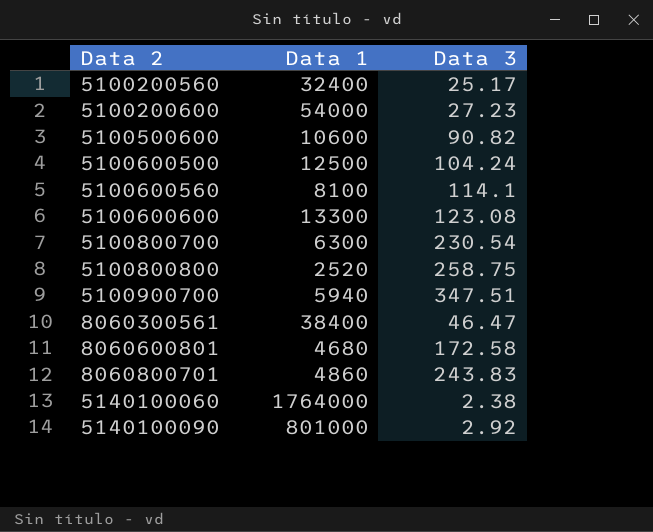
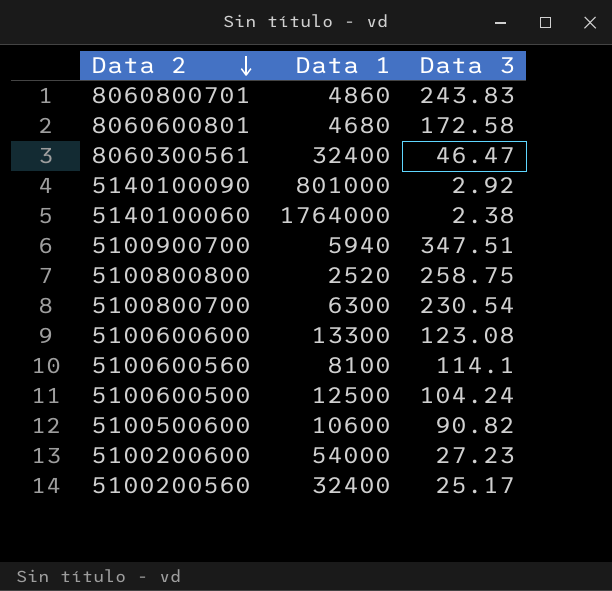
row order: none -> Data 2 descending
8060300561 | Data 1: 38400 -> 32400

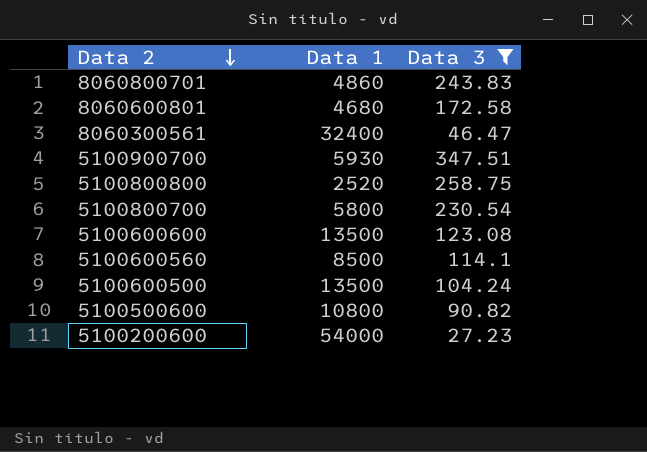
filter: none -> Data 3 >= 27.23
5100900700 | Data 1: 5940 -> 5930
5100800700 | Data 1: 6300 -> 5800
5100600600 | Data 1: 13300 -> 13500
5100600560 | Data 1: 8100 -> 8500
5100600500 | Data 1: 12500 -> 13500
5100500600 | Data 1: 10600 -> 10800

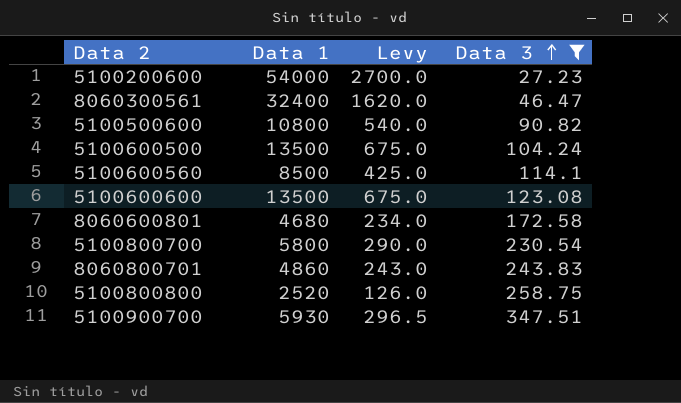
row order: Data 2 descending -> Data 3 ascending
column Levy | formula: none -> [Data 1] * 0.05

